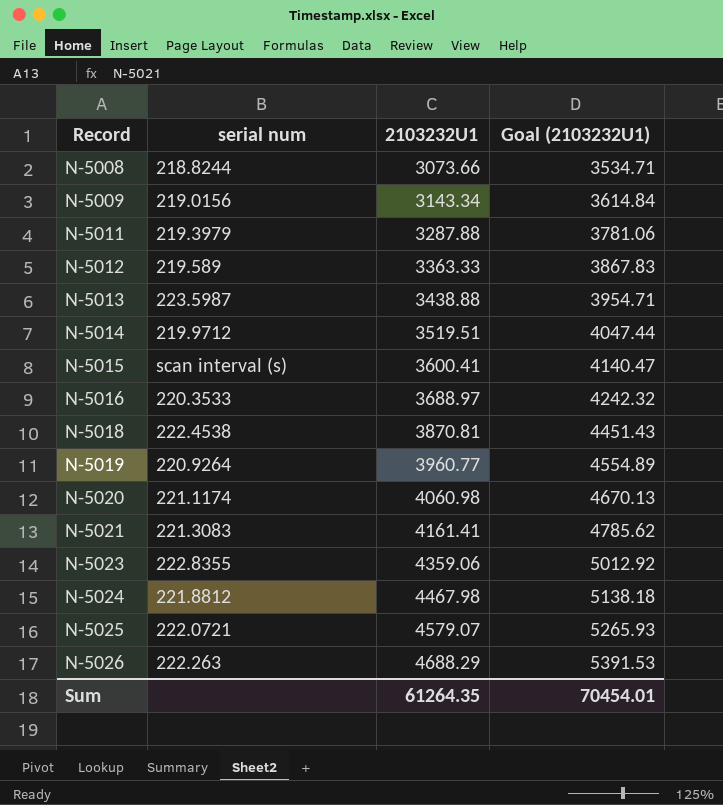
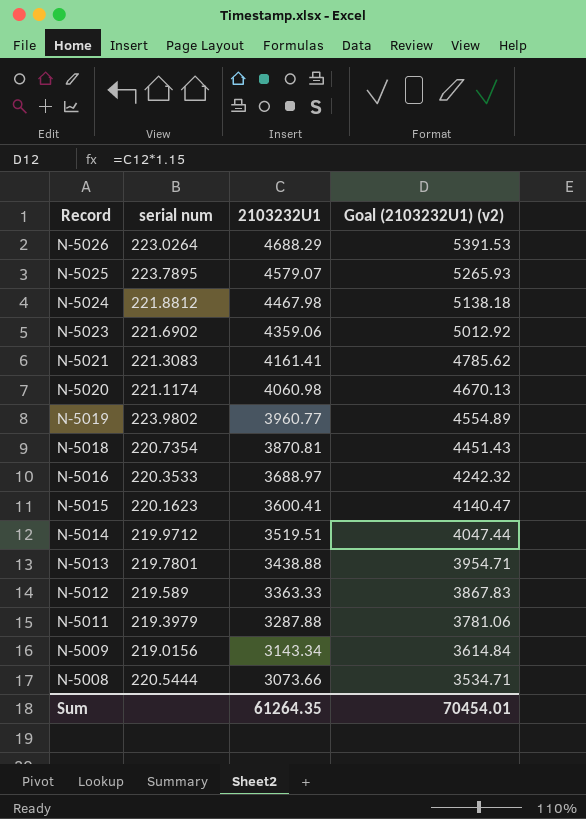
row order: Record ascending -> Record descending
column name: Goal (2103232U1) -> Goal (2103232U1) (v2)
N-5026 | serial num: 222.263 -> 223.0264
N-5025 | serial num: 222.0721 -> 223.7895
N-5023 | serial num: 222.8355 -> 221.6902
N-5019 | serial num: 220.9264 -> 223.9802
N-5018 | serial num: 222.4538 -> 220.7354
N-5015 | serial num: scan interval (s) -> 220.1623
N-5013 | serial num: 223.5987 -> 219.7801
N-5008 | serial num: 218.8244 -> 220.5444

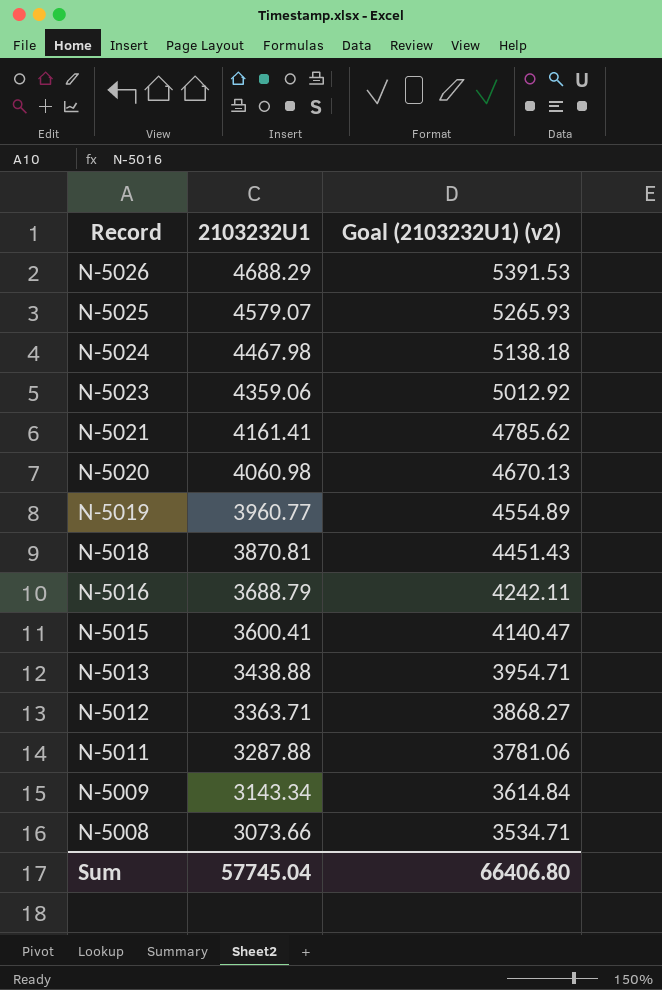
column serial num | position: 2 -> none
row N-5014: 219.9712 | 3519.51 | 4047.44 -> none
N-5016 | 2103232U1: 3688.97 -> 3688.79
N-5016 | Goal (2103232U1) (v2): 4242.32 -> 4242.11
N-5012 | 2103232U1: 3363.33 -> 3363.71
N-5012 | Goal (2103232U1) (v2): 3867.83 -> 3868.27
Sum | 2103232U1: 61264.35 -> 57745.04
Sum | Goal (2103232U1) (v2): 70454.01 -> 66406.80

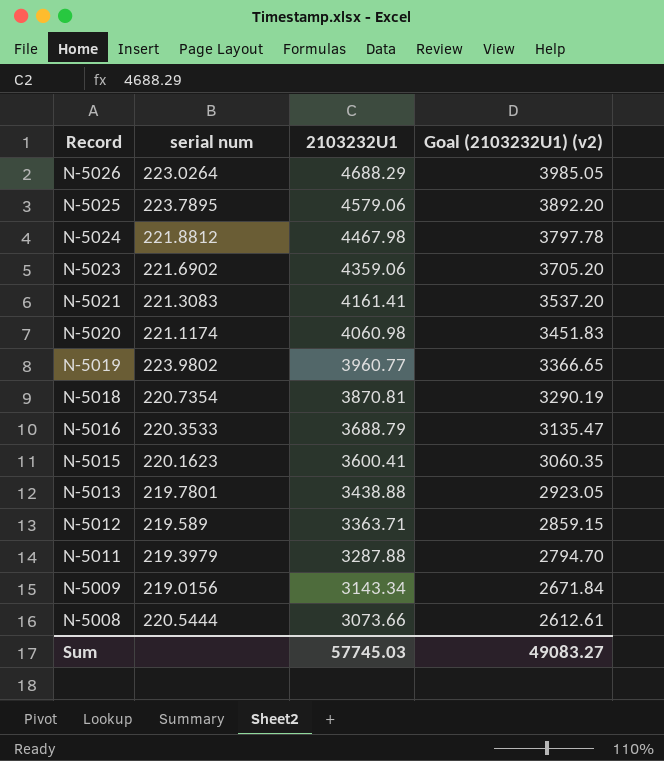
column serial num | position: none -> 2
column Goal (2103232U1) (v2) | formula: [2103232U1] * 1.15 -> [2103232U1] * 0.85
N-5025 | 2103232U1: 4579.07 -> 4579.06
Sum | 2103232U1: 57745.04 -> 57745.03
Sum | Goal (2103232U1) (v2): 66406.80 -> 49083.27

